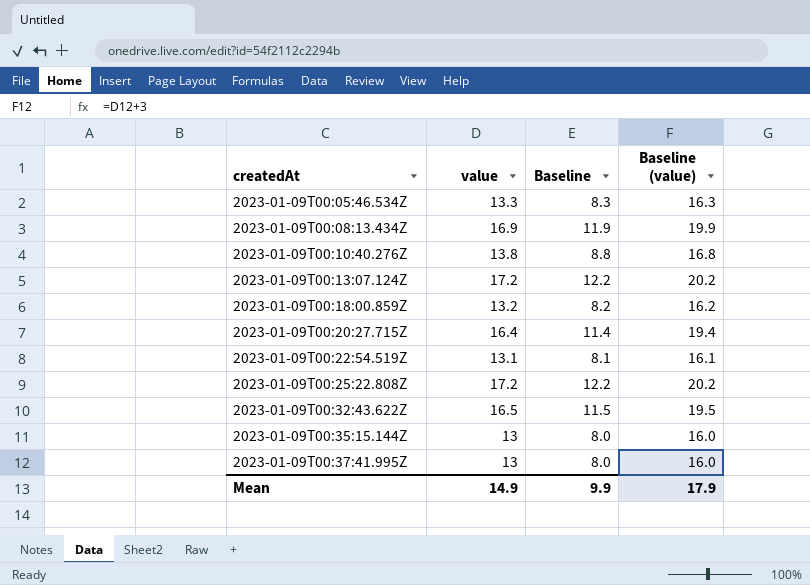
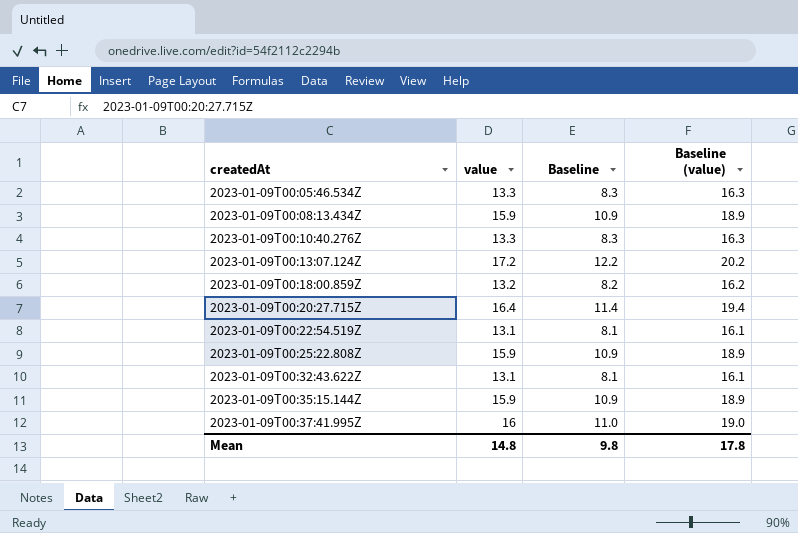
2023-01-09T00:08:13.434Z | value: 16.9 -> 15.9
2023-01-09T00:08:13.434Z | Baseline: 11.9 -> 10.9
2023-01-09T00:08:13.434Z | Baseline (value): 19.9 -> 18.9
2023-01-09T00:10:40.276Z | value: 13.8 -> 13.3
2023-01-09T00:10:40.276Z | Baseline: 8.8 -> 8.3
2023-01-09T00:10:40.276Z | Baseline (value): 16.8 -> 16.3
2023-01-09T00:25:22.808Z | value: 17.2 -> 15.9
2023-01-09T00:25:22.808Z | Baseline: 12.2 -> 10.9
2023-01-09T00:25:22.808Z | Baseline (value): 20.2 -> 18.9
2023-01-09T00:32:43.622Z | value: 16.5 -> 13.1
2023-01-09T00:32:43.622Z | Baseline: 11.5 -> 8.1
2023-01-09T00:32:43.622Z | Baseline (value): 19.5 -> 16.1
2023-01-09T00:35:15.144Z | value: 13 -> 15.9
2023-01-09T00:35:15.144Z | Baseline: 8.0 -> 10.9
2023-01-09T00:35:15.144Z | Baseline (value): 16.0 -> 18.9
2023-01-09T00:37:41.995Z | value: 13 -> 16
2023-01-09T00:37:41.995Z | Baseline: 8.0 -> 11.0
2023-01-09T00:37:41.995Z | Baseline (value): 16.0 -> 19.0
Mean | value: 14.9 -> 14.8
Mean | Baseline: 9.9 -> 9.8
Mean | Baseline (value): 17.9 -> 17.8

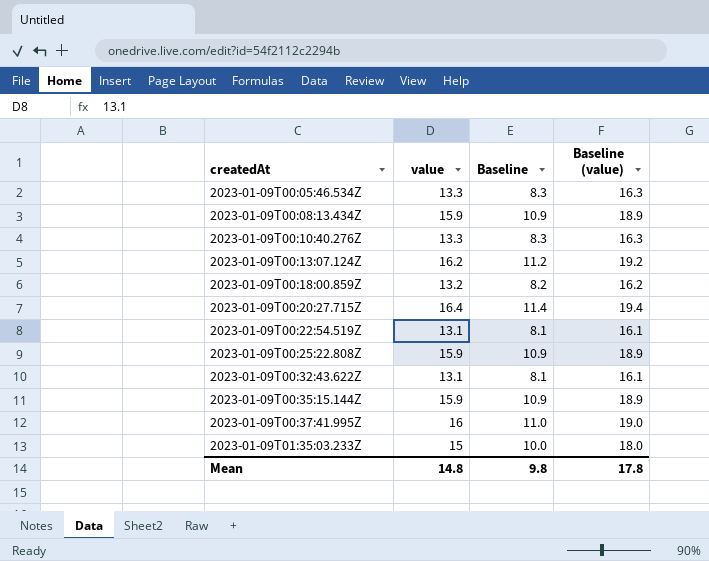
2023-01-09T00:13:07.124Z | value: 17.2 -> 16.2
2023-01-09T00:13:07.124Z | Baseline: 12.2 -> 11.2
2023-01-09T00:13:07.124Z | Baseline (value): 20.2 -> 19.2
row 2023-01-09T01:35:03.233Z: none -> 15 | 10.0 | 18.0

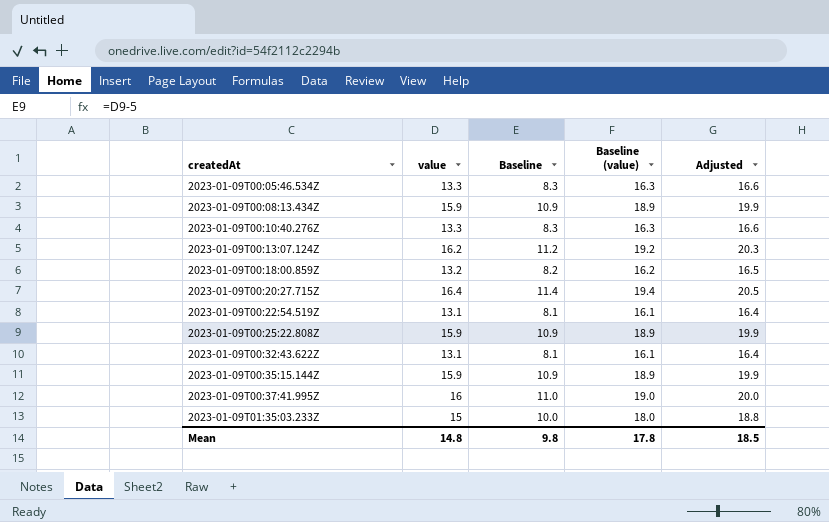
column Adjusted | formula: none -> [value] * 1.25

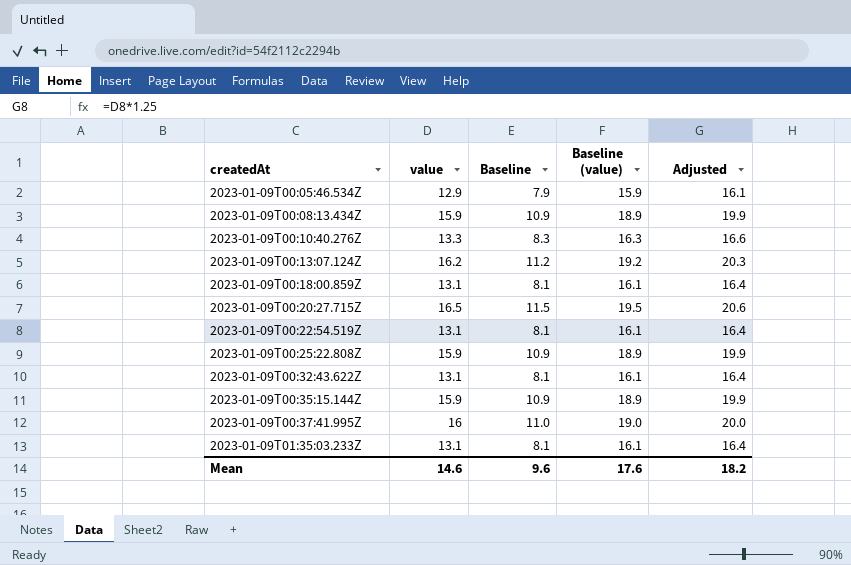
2023-01-09T00:05:46.534Z | value: 13.3 -> 12.9
2023-01-09T00:05:46.534Z | Baseline: 8.3 -> 7.9
2023-01-09T00:05:46.534Z | Baseline (value): 16.3 -> 15.9
2023-01-09T00:05:46.534Z | Adjusted: 16.6 -> 16.1
2023-01-09T00:18:00.859Z | value: 13.2 -> 13.1
2023-01-09T00:18:00.859Z | Baseline: 8.2 -> 8.1
2023-01-09T00:18:00.859Z | Baseline (value): 16.2 -> 16.1
2023-01-09T00:18:00.859Z | Adjusted: 16.5 -> 16.4
2023-01-09T00:20:27.715Z | value: 16.4 -> 16.5
2023-01-09T00:20:27.715Z | Baseline: 11.4 -> 11.5
2023-01-09T00:20:27.715Z | Baseline (value): 19.4 -> 19.5
2023-01-09T00:20:27.715Z | Adjusted: 20.5 -> 20.6
2023-01-09T01:35:03.233Z | value: 15 -> 13.1
2023-01-09T01:35:03.233Z | Baseline: 10.0 -> 8.1
2023-01-09T01:35:03.233Z | Baseline (value): 18.0 -> 16.1
2023-01-09T01:35:03.233Z | Adjusted: 18.8 -> 16.4
Mean | value: 14.8 -> 14.6
Mean | Baseline: 9.8 -> 9.6
Mean | Baseline (value): 17.8 -> 17.6
Mean | Adjusted: 18.5 -> 18.2

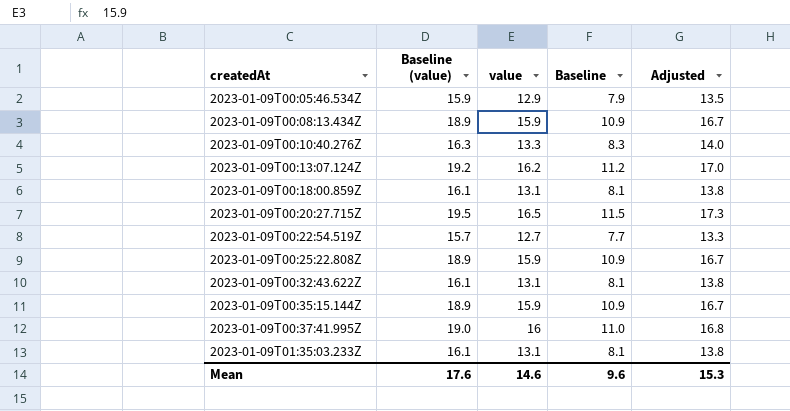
column Baseline (value) | position: 4 -> 2
column Adjusted | formula: [value] * 1.25 -> [value] * 1.05
2023-01-09T00:22:54.519Z | Baseline (value): 16.1 -> 15.7
2023-01-09T00:22:54.519Z | value: 13.1 -> 12.7
2023-01-09T00:22:54.519Z | Baseline: 8.1 -> 7.7
Mean | Adjusted: 18.2 -> 15.3

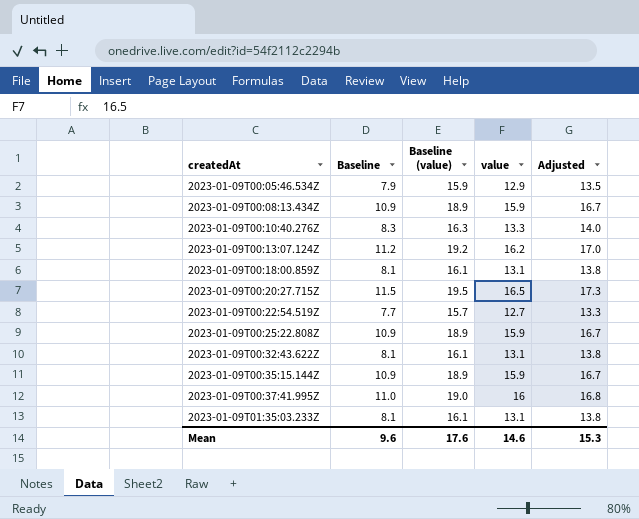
column Baseline | position: 4 -> 2

